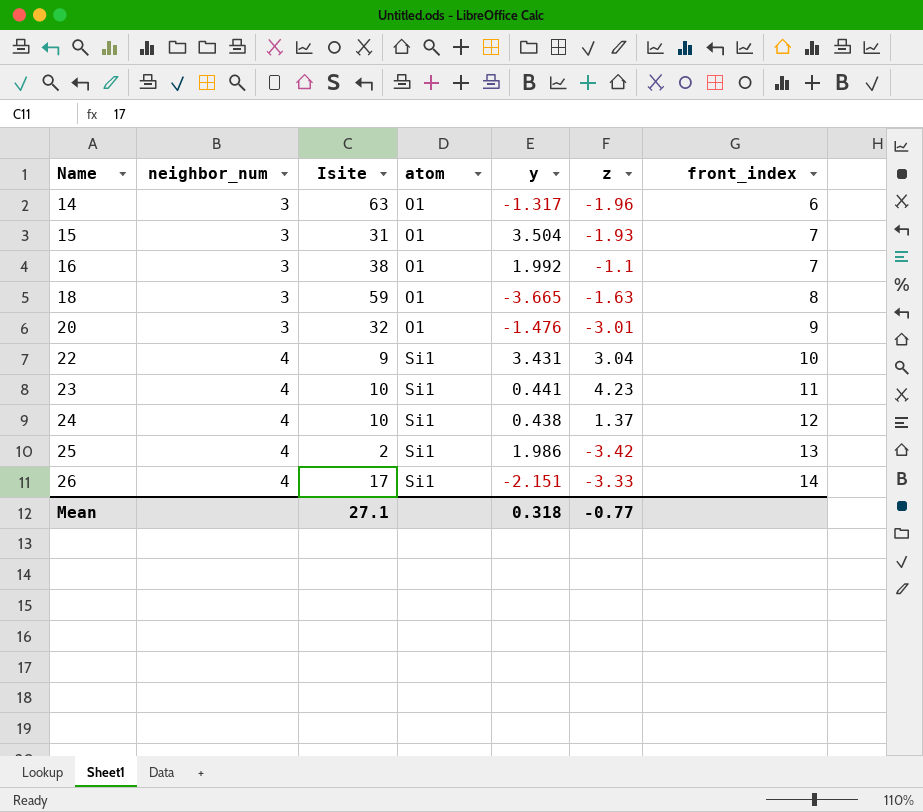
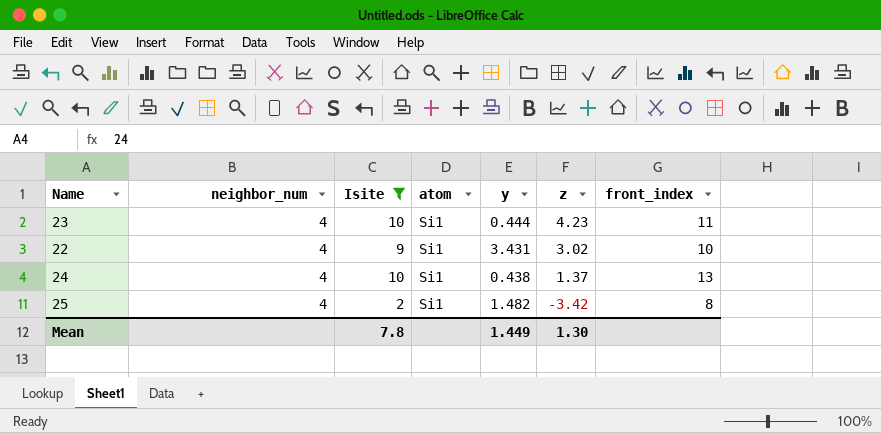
filter: none -> Isite <= 10
row order: Name ascending -> z descending
23 | y: 0.441 -> 0.444
22 | z: 3.04 -> 3.02
24 | front_index: 12 -> 13
25 | y: 1.986 -> 1.482
25 | front_index: 13 -> 8
Mean | Isite: 27.1 -> 7.8
Mean | y: 0.318 -> 1.449
Mean | z: -0.77 -> 1.30

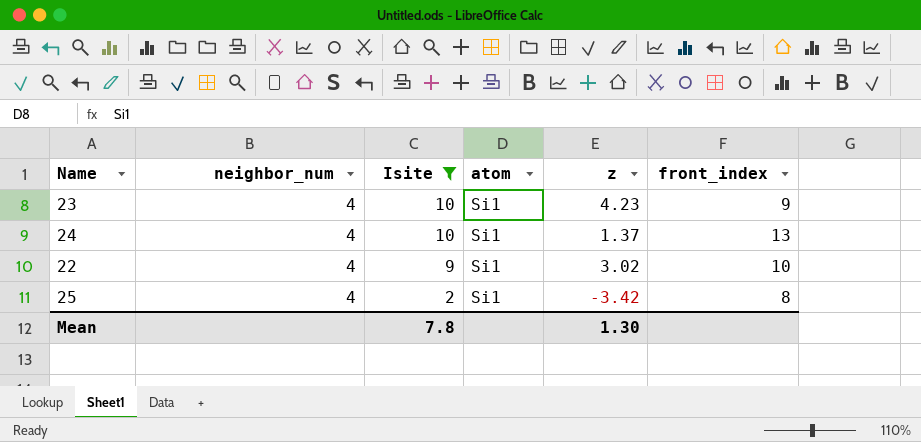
row order: z descending -> Isite descending
column y | position: 5 -> none
23 | front_index: 11 -> 9

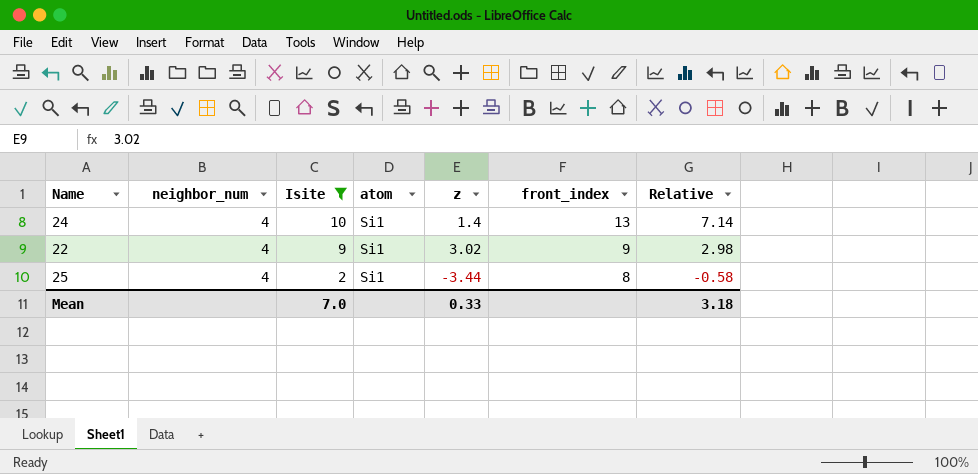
column Relative | formula: none -> [Isite] / [z]
row 23: 4 | 10 | Si1 | 4.23 | 9 -> none
24 | z: 1.37 -> 1.4
22 | front_index: 10 -> 9
25 | z: -3.42 -> -3.44
Mean | Isite: 7.8 -> 7.0
Mean | z: 1.30 -> 0.33

